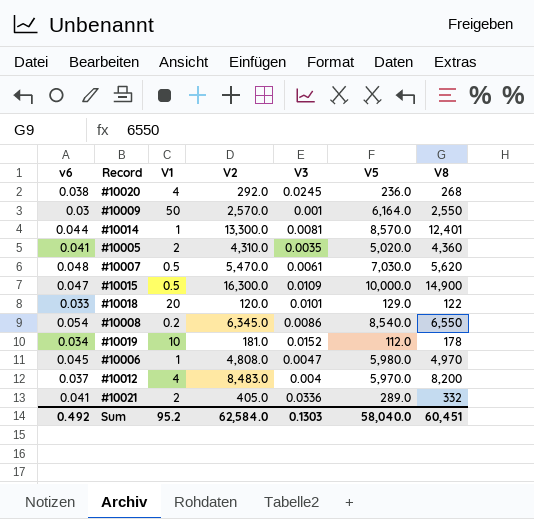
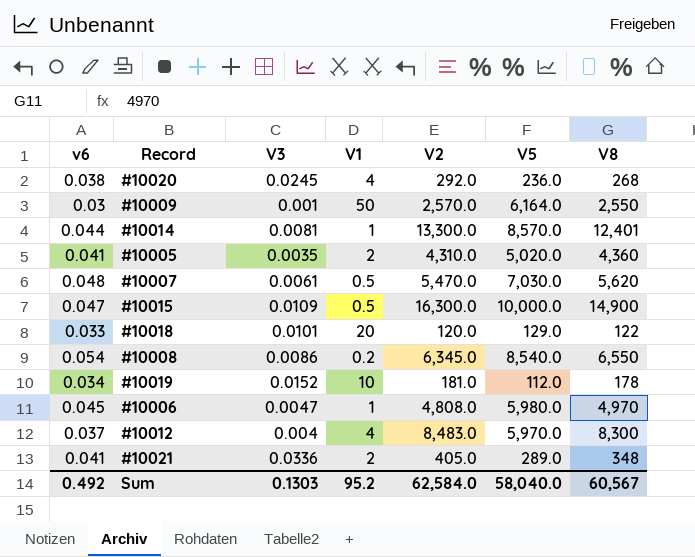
column V3 | position: 5 -> 3
#10012 | V8: 8,200 -> 8,300
#10021 | V8: 332 -> 348
Sum | V8: 60,451 -> 60,567

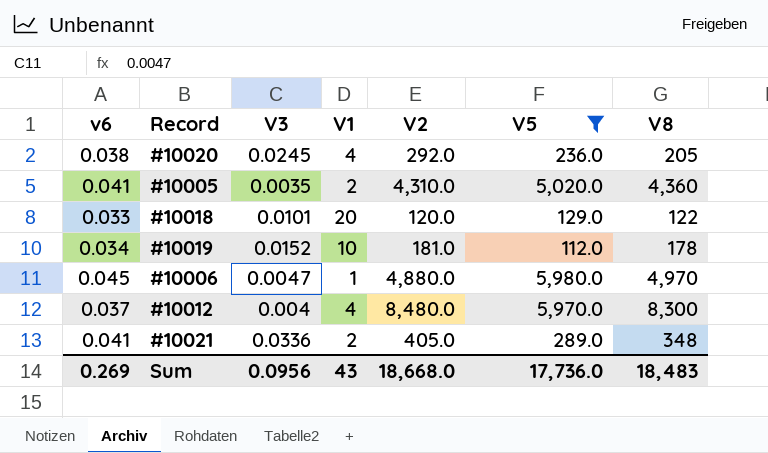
filter: none -> V5 <= 5,980.0
#10020 | V8: 268 -> 205
#10006 | V2: 4,808.0 -> 4,880.0
#10012 | V2: 8,483.0 -> 8,480.0
Sum | v6: 0.492 -> 0.269
Sum | V3: 0.1303 -> 0.0956
Sum | V1: 95.2 -> 43
Sum | V2: 62,584.0 -> 18,668.0
Sum | V5: 58,040.0 -> 17,736.0
Sum | V8: 60,567 -> 18,483

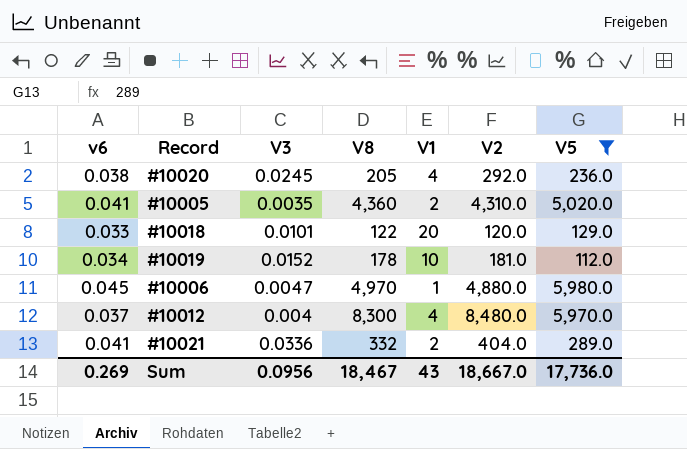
column V8 | position: 7 -> 4
#10021 | V8: 348 -> 332
#10021 | V2: 405.0 -> 404.0
Sum | V8: 18,483 -> 18,467
Sum | V2: 18,668.0 -> 18,667.0

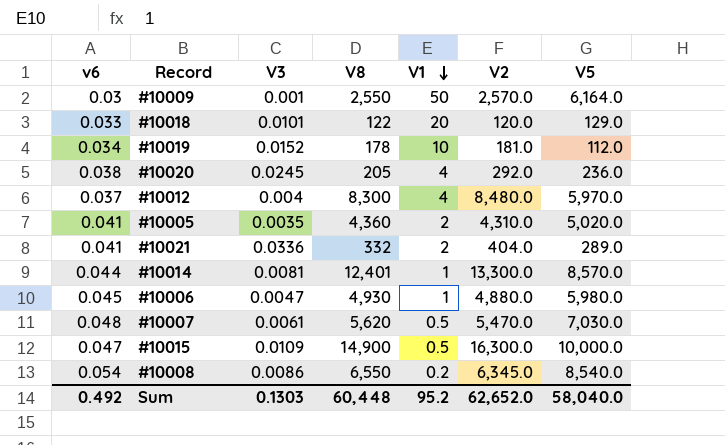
filter: V5 <= 5,980.0 -> none
row order: none -> V1 descending
#10006 | V8: 4,970 -> 4,930
Sum | v6: 0.269 -> 0.492
Sum | V3: 0.0956 -> 0.1303
Sum | V8: 18,467 -> 60,448
Sum | V1: 43 -> 95.2
Sum | V2: 18,667.0 -> 62,652.0
Sum | V5: 17,736.0 -> 58,040.0

